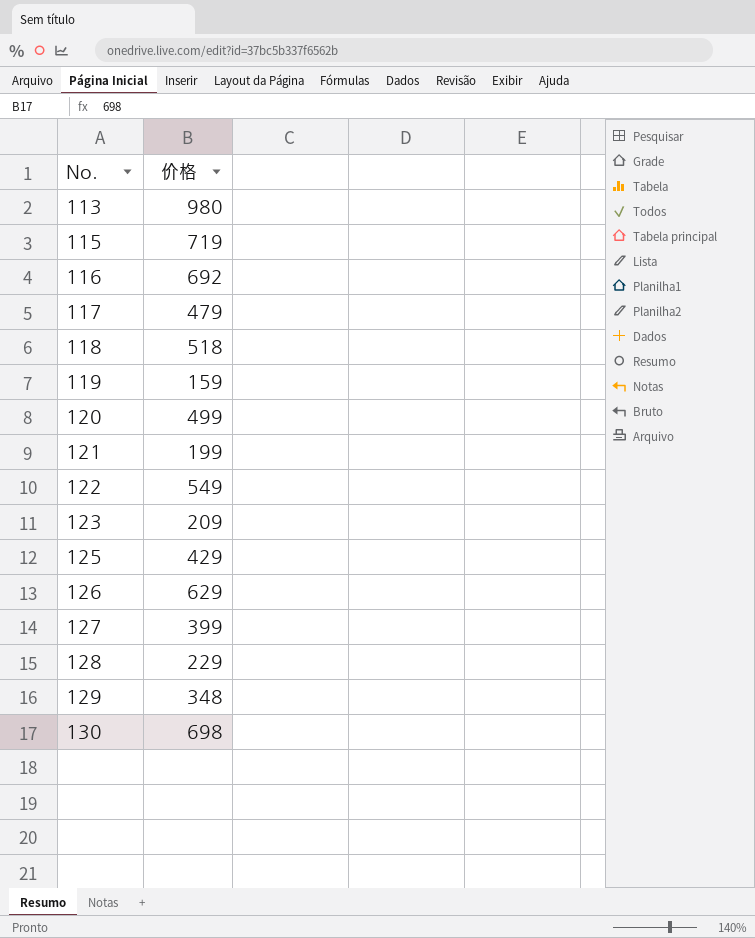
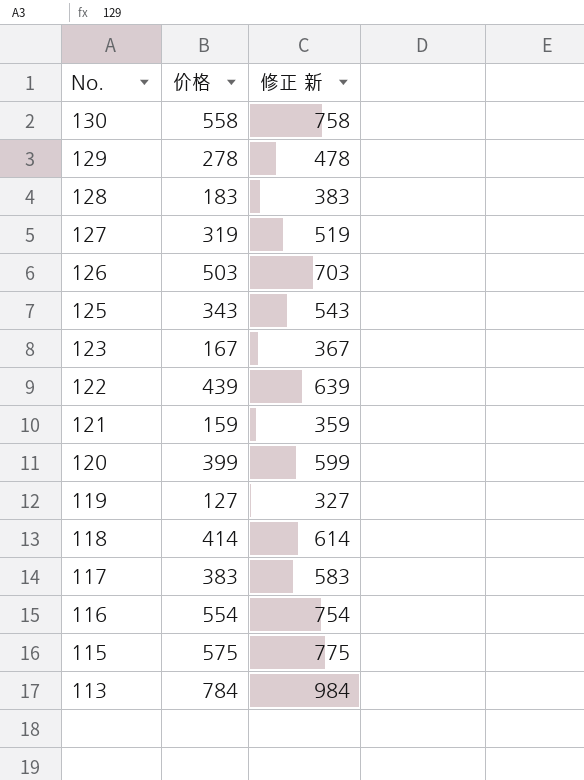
row order: No. ascending -> No. descending
column 修正 新 | formula: none -> [价格] + 200
130 | 价格: 698 -> 558
129 | 价格: 348 -> 278
128 | 价格: 229 -> 183
127 | 价格: 399 -> 319
126 | 价格: 629 -> 503
125 | 价格: 429 -> 343
123 | 价格: 209 -> 167
122 | 价格: 549 -> 439
121 | 价格: 199 -> 159
120 | 价格: 499 -> 399
119 | 价格: 159 -> 127
118 | 价格: 518 -> 414
117 | 价格: 479 -> 383
116 | 价格: 692 -> 554
115 | 价格: 719 -> 575
113 | 价格: 980 -> 784

